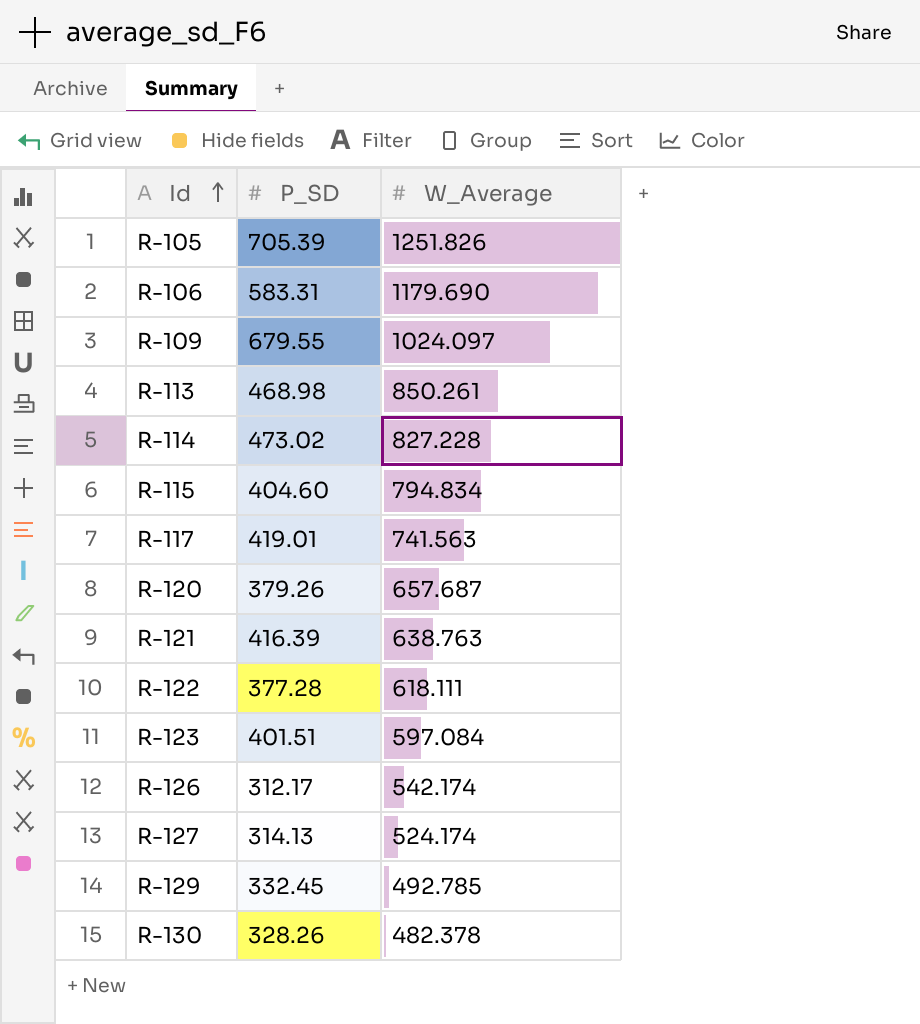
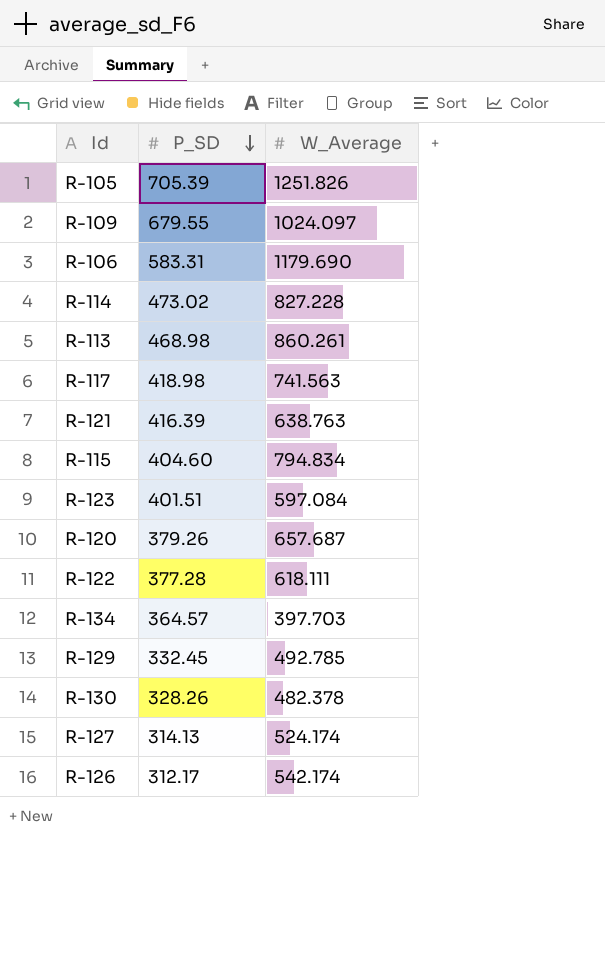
row order: Id ascending -> P_SD descending
R-113 | W_Average: 850.261 -> 860.261
R-117 | P_SD: 419.01 -> 418.98
row R-134: none -> 364.57 | 397.703

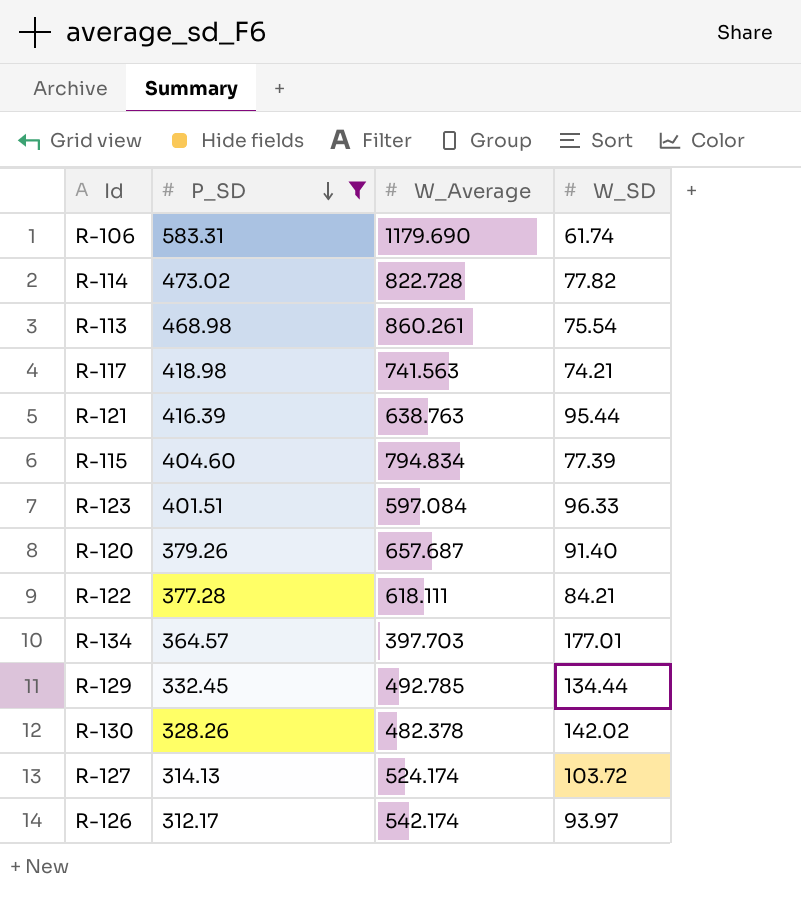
filter: none -> P_SD <= 583.31
column W_SD | position: none -> 4
R-114 | W_Average: 827.228 -> 822.728

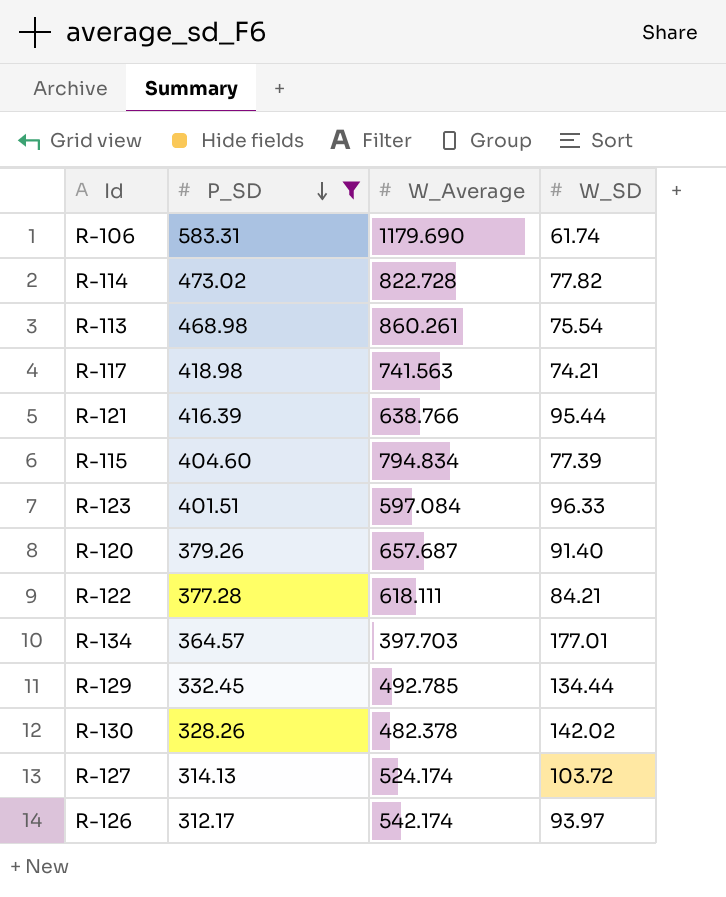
R-121 | W_Average: 638.763 -> 638.766

